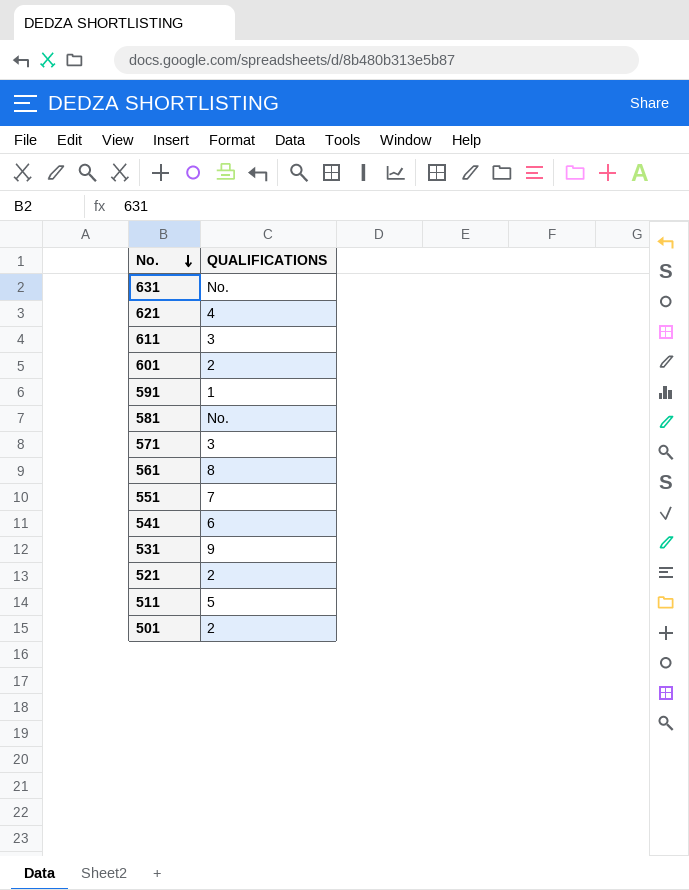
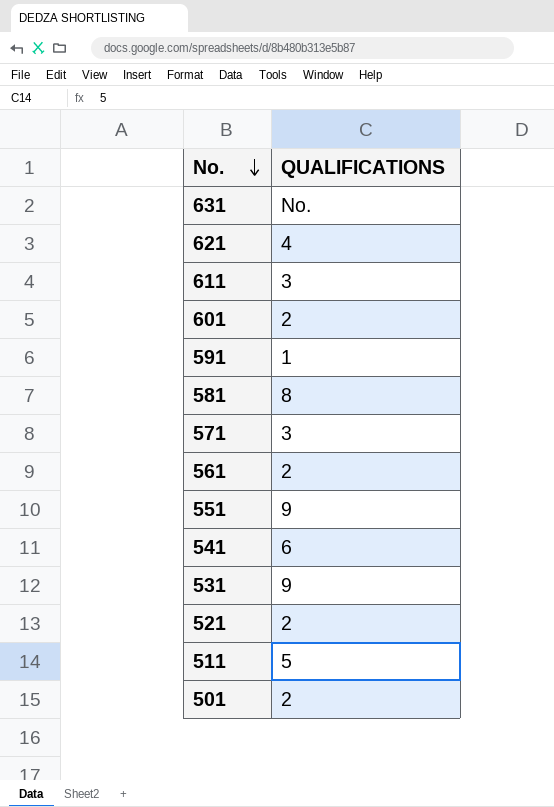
581 | QUALIFICATIONS: No. -> 8
561 | QUALIFICATIONS: 8 -> 2
551 | QUALIFICATIONS: 7 -> 9

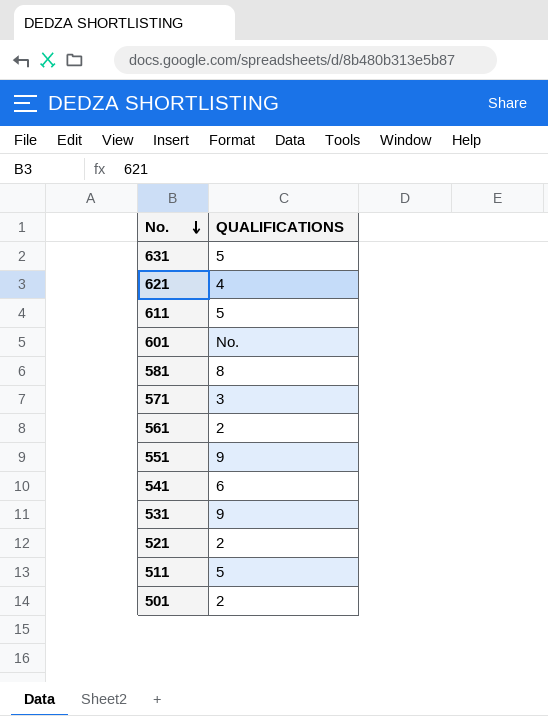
row 591: 1 -> none
631 | QUALIFICATIONS: No. -> 5
611 | QUALIFICATIONS: 3 -> 5
601 | QUALIFICATIONS: 2 -> No.

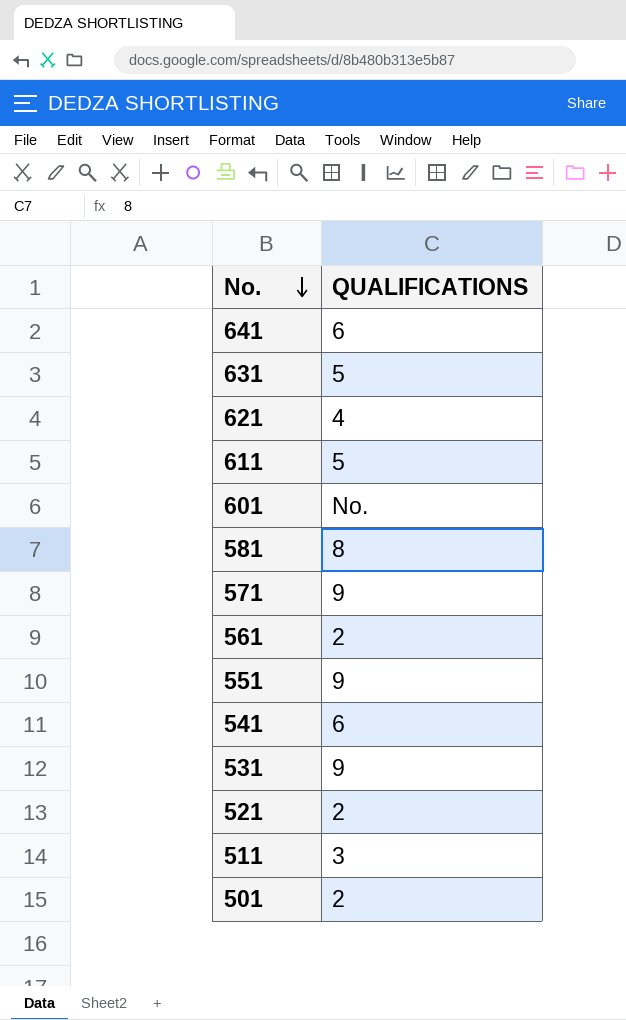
row 641: none -> 6
571 | QUALIFICATIONS: 3 -> 9
511 | QUALIFICATIONS: 5 -> 3

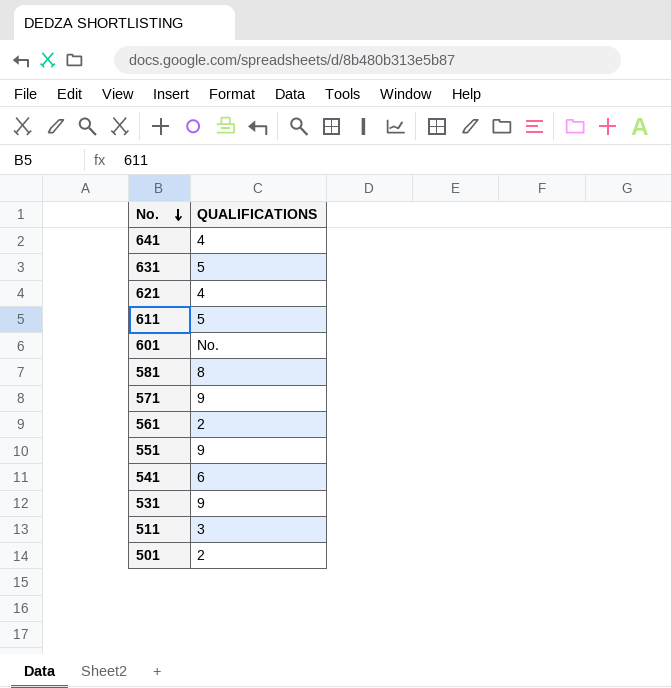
row 521: 2 -> none
641 | QUALIFICATIONS: 6 -> 4

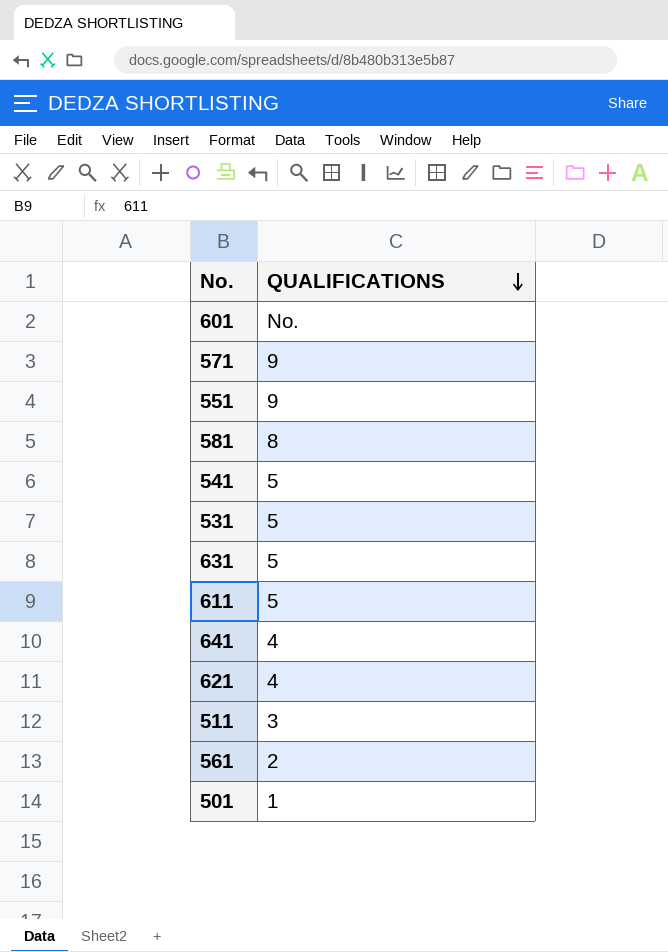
row order: No. descending -> QUALIFICATIONS descending
541 | QUALIFICATIONS: 6 -> 5
531 | QUALIFICATIONS: 9 -> 5
501 | QUALIFICATIONS: 2 -> 1

